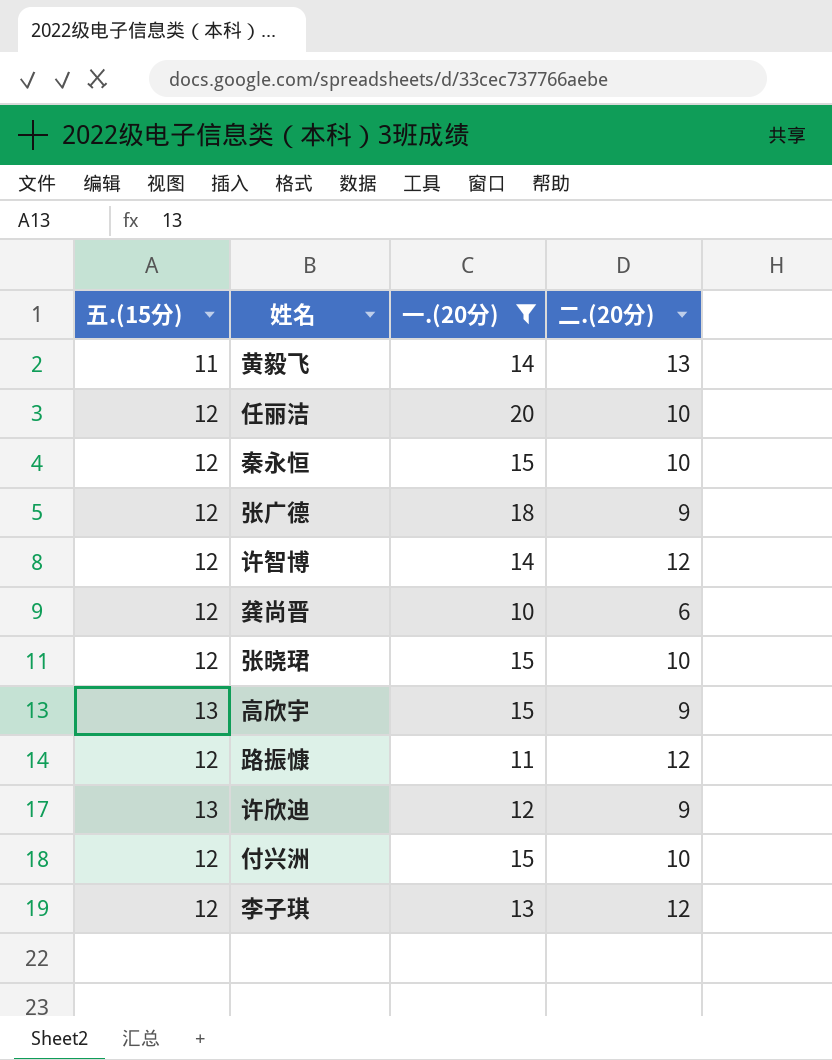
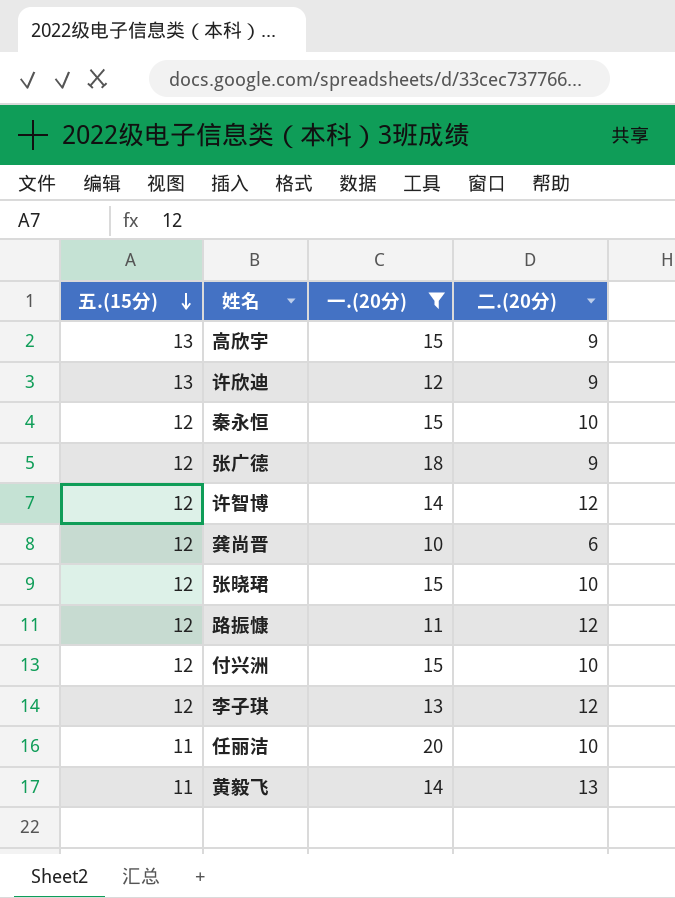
row order: none -> 五.(15分) descending
任丽洁 | 五.(15分): 12 -> 11

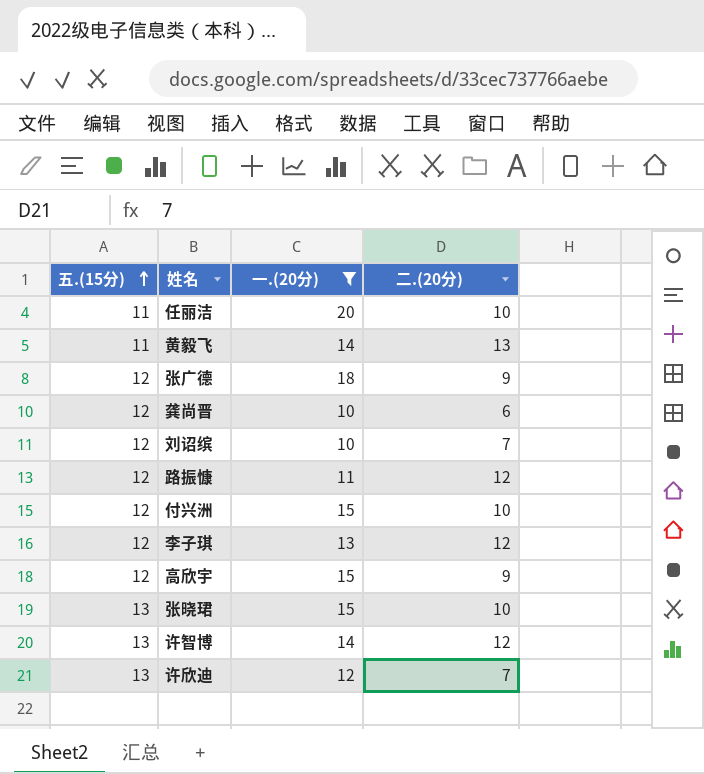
row order: 五.(15分) descending -> 五.(15分) ascending
row 秦永恒: 12 | 15 | 10 -> none
row 刘诏缤: none -> 12 | 10 | 7
高欣宇 | 五.(15分): 13 -> 12
张晓珺 | 五.(15分): 12 -> 13
许智博 | 五.(15分): 12 -> 13
许欣迪 | 二.(20分): 9 -> 7

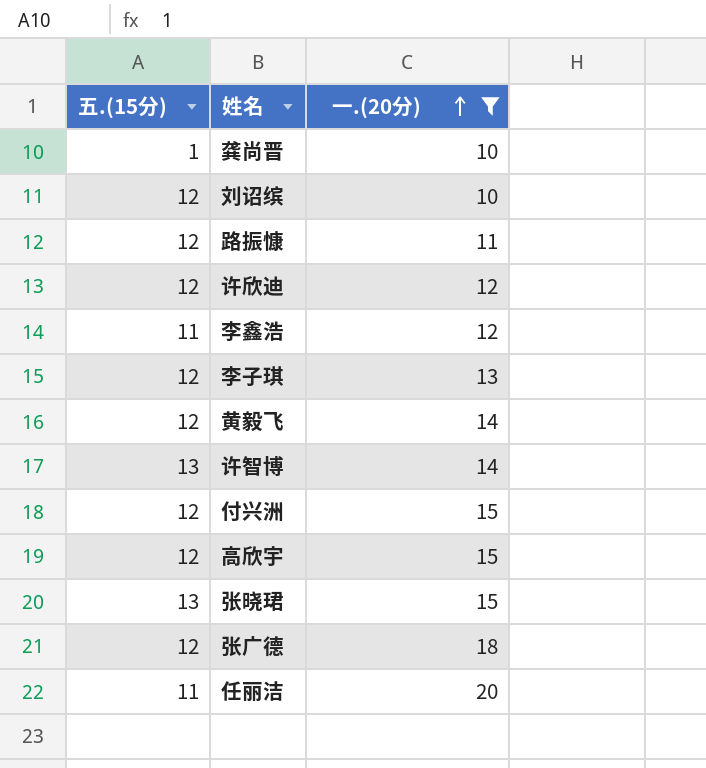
row order: 五.(15分) ascending -> 一.(20分) ascending
column 二.(20分) | position: 4 -> none
龚尚晋 | 五.(15分): 12 -> 1
许欣迪 | 五.(15分): 13 -> 12
row 李鑫浩: none -> 11 | 12
黄毅飞 | 五.(15分): 11 -> 12

